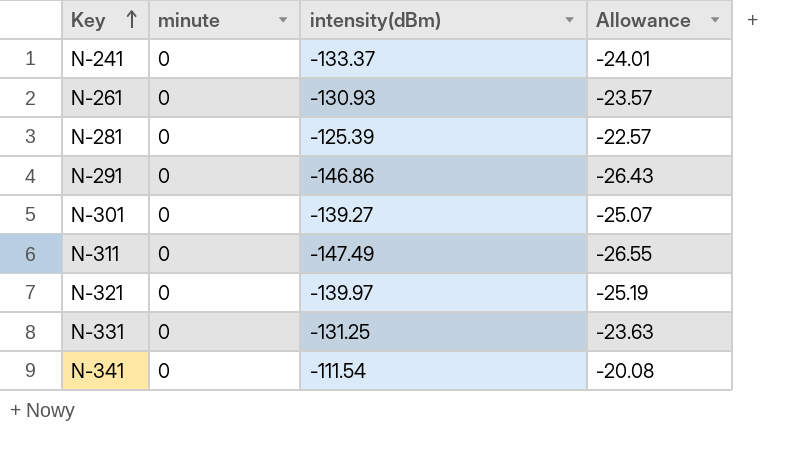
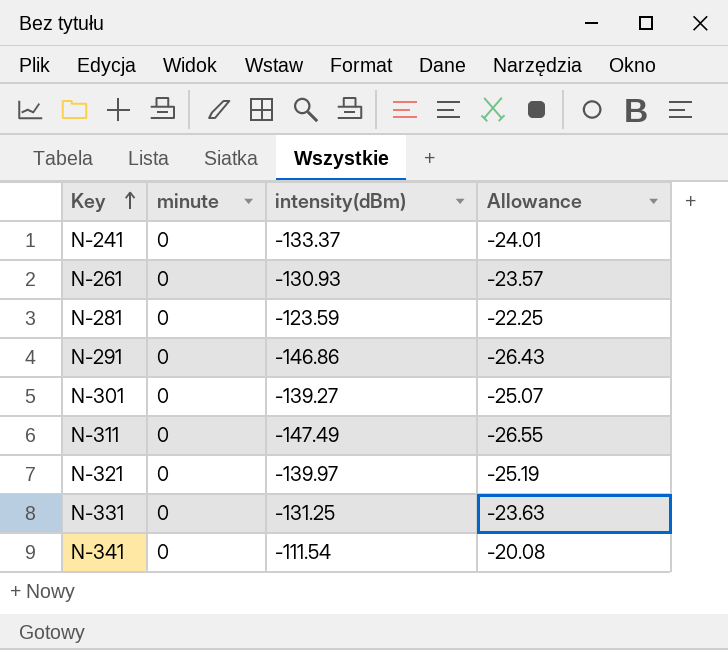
N-281 | intensity(dBm): -125.39 -> -123.59
N-281 | Allowance: -22.57 -> -22.25

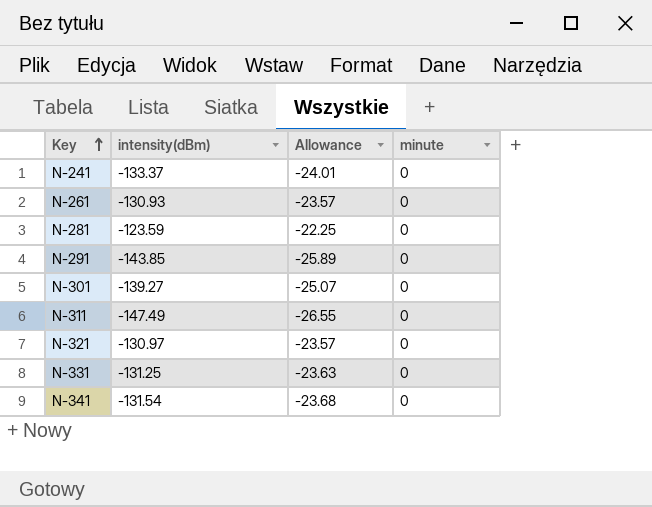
column minute | position: 2 -> 4
N-291 | intensity(dBm): -146.86 -> -143.85
N-291 | Allowance: -26.43 -> -25.89
N-321 | intensity(dBm): -139.97 -> -130.97
N-321 | Allowance: -25.19 -> -23.57
N-341 | intensity(dBm): -111.54 -> -131.54
N-341 | Allowance: -20.08 -> -23.68

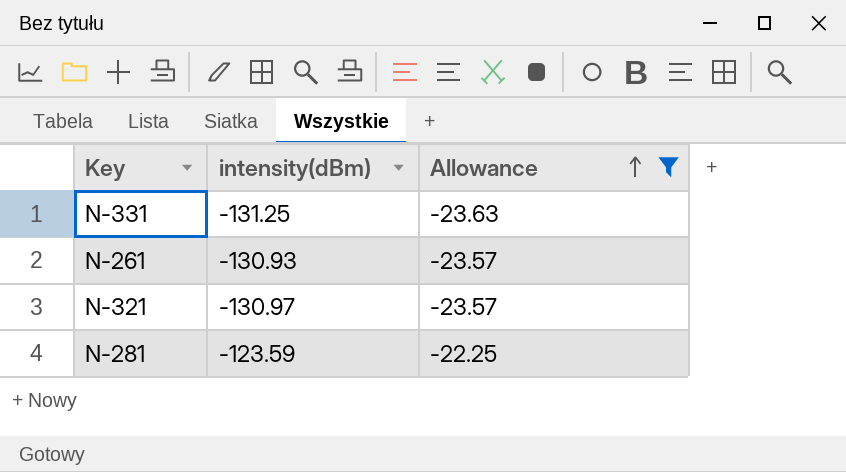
filter: none -> Allowance >= -23.63
row order: Key ascending -> Allowance ascending
column minute | position: 4 -> none

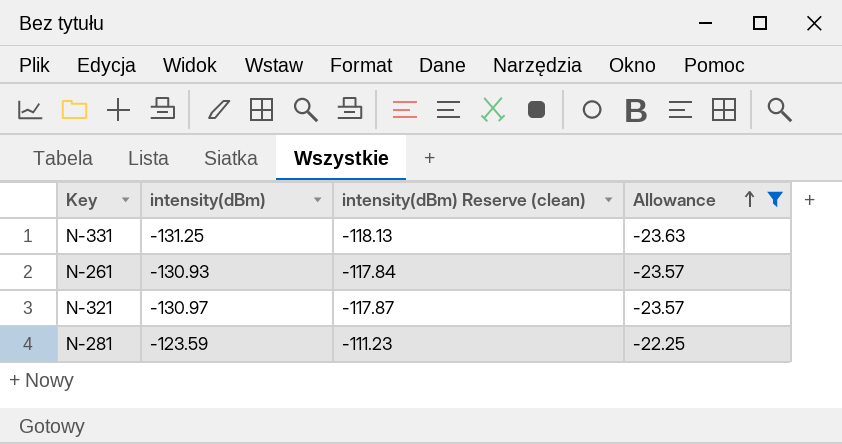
column intensity(dBm) Reserve (clean) | formula: none -> [intensity(dBm)] * 0.9

